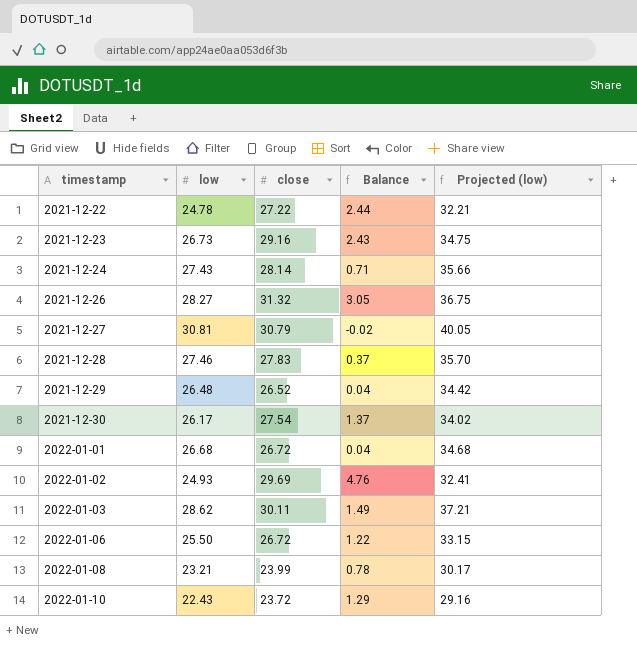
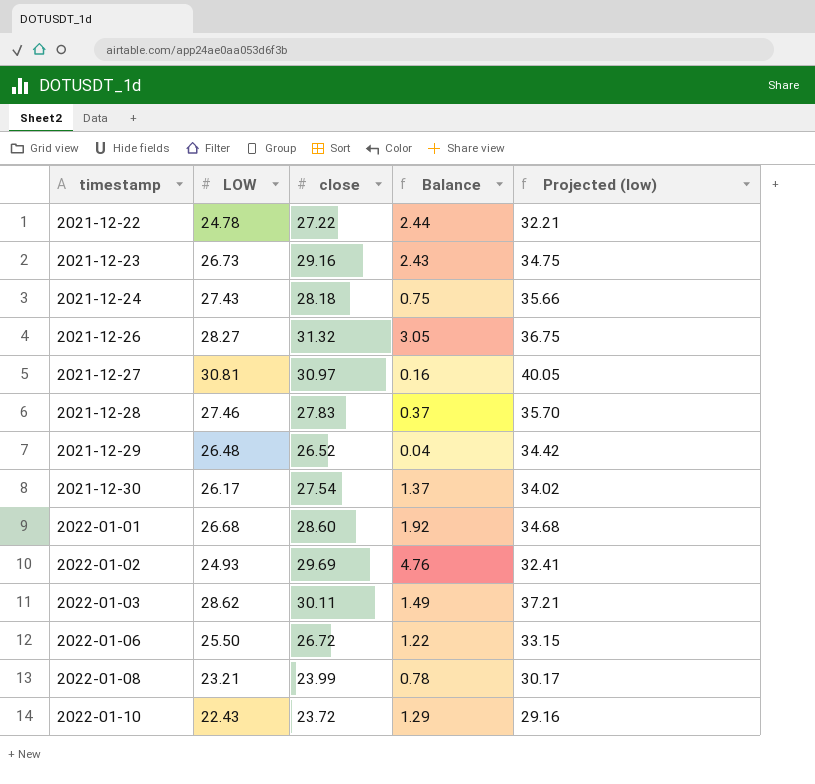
column name: low -> LOW
2021-12-24 | close: 28.14 -> 28.18
2021-12-24 | Balance: 0.71 -> 0.75
2021-12-27 | close: 30.79 -> 30.97
2021-12-27 | Balance: -0.02 -> 0.16
2022-01-01 | close: 26.72 -> 28.60
2022-01-01 | Balance: 0.04 -> 1.92

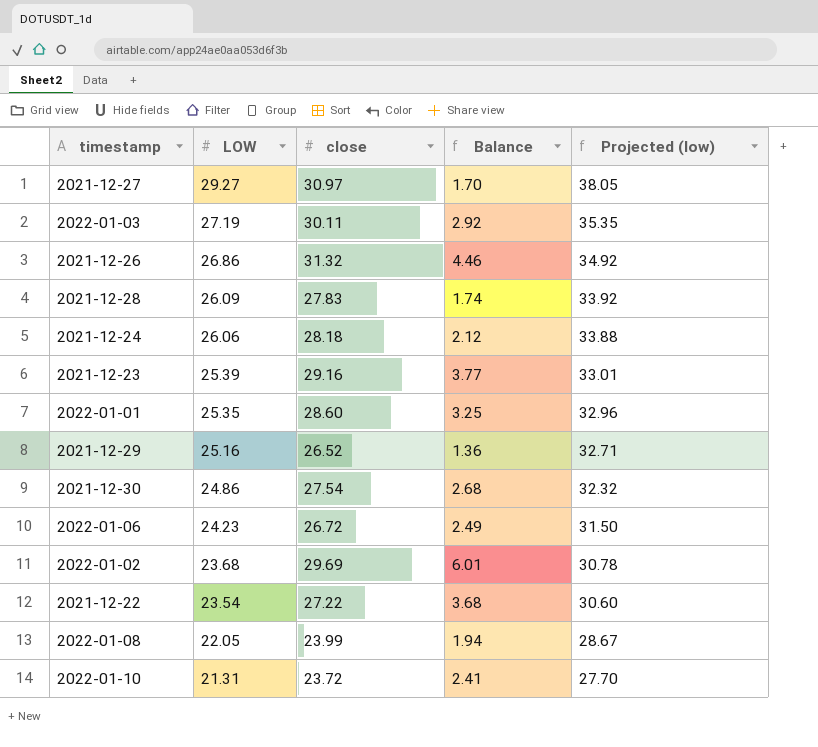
row order: timestamp ascending -> LOW descending
2021-12-27 | LOW: 30.81 -> 29.27
2021-12-27 | Balance: 0.16 -> 1.70
2021-12-27 | Projected (low): 40.05 -> 38.05
2022-01-03 | LOW: 28.62 -> 27.19
2022-01-03 | Balance: 1.49 -> 2.92
2022-01-03 | Projected (low): 37.21 -> 35.35
2021-12-26 | LOW: 28.27 -> 26.86
2021-12-26 | Balance: 3.05 -> 4.46
2021-12-26 | Projected (low): 36.75 -> 34.92
2021-12-28 | LOW: 27.46 -> 26.09
2021-12-28 | Balance: 0.37 -> 1.74
2021-12-28 | Projected (low): 35.70 -> 33.92
2021-12-24 | LOW: 27.43 -> 26.06
2021-12-24 | Balance: 0.75 -> 2.12
2021-12-24 | Projected (low): 35.66 -> 33.88
2021-12-23 | LOW: 26.73 -> 25.39
2021-12-23 | Balance: 2.43 -> 3.77
2021-12-23 | Projected (low): 34.75 -> 33.01
2022-01-01 | LOW: 26.68 -> 25.35
2022-01-01 | Balance: 1.92 -> 3.25
2022-01-01 | Projected (low): 34.68 -> 32.96
2021-12-29 | LOW: 26.48 -> 25.16
2021-12-29 | Balance: 0.04 -> 1.36
2021-12-29 | Projected (low): 34.42 -> 32.71
2021-12-30 | LOW: 26.17 -> 24.86
2021-12-30 | Balance: 1.37 -> 2.68
2021-12-30 | Projected (low): 34.02 -> 32.32
2022-01-06 | LOW: 25.50 -> 24.23
2022-01-06 | Balance: 1.22 -> 2.49
2022-01-06 | Projected (low): 33.15 -> 31.50
2022-01-02 | LOW: 24.93 -> 23.68
2022-01-02 | Balance: 4.76 -> 6.01
2022-01-02 | Projected (low): 32.41 -> 30.78
2021-12-22 | LOW: 24.78 -> 23.54
2021-12-22 | Balance: 2.44 -> 3.68
2021-12-22 | Projected (low): 32.21 -> 30.60
2022-01-08 | LOW: 23.21 -> 22.05
2022-01-08 | Balance: 0.78 -> 1.94
2022-01-08 | Projected (low): 30.17 -> 28.67
2022-01-10 | LOW: 22.43 -> 21.31
2022-01-10 | Balance: 1.29 -> 2.41
2022-01-10 | Projected (low): 29.16 -> 27.70

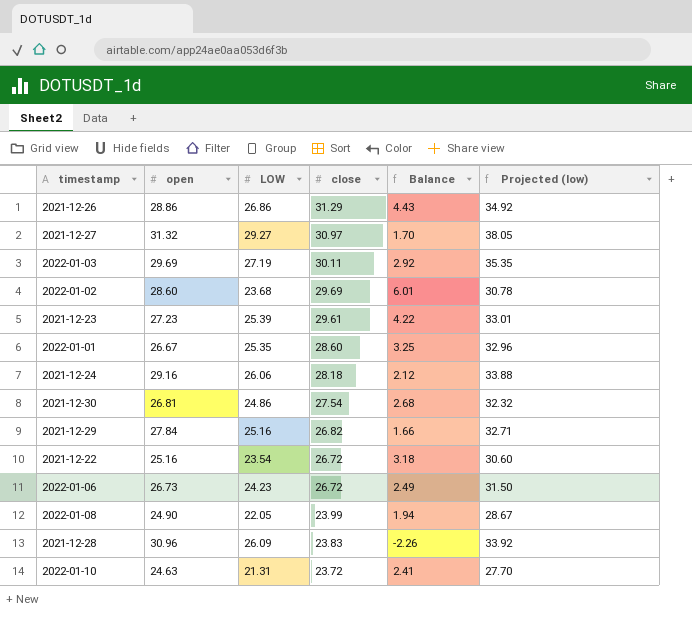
row order: LOW descending -> close descending
column open | position: none -> 2
2021-12-26 | close: 31.32 -> 31.29
2021-12-26 | Balance: 4.46 -> 4.43
2021-12-23 | close: 29.16 -> 29.61
2021-12-23 | Balance: 3.77 -> 4.22
2021-12-29 | close: 26.52 -> 26.82
2021-12-29 | Balance: 1.36 -> 1.66
2021-12-22 | close: 27.22 -> 26.72
2021-12-22 | Balance: 3.68 -> 3.18
2021-12-28 | close: 27.83 -> 23.83
2021-12-28 | Balance: 1.74 -> -2.26

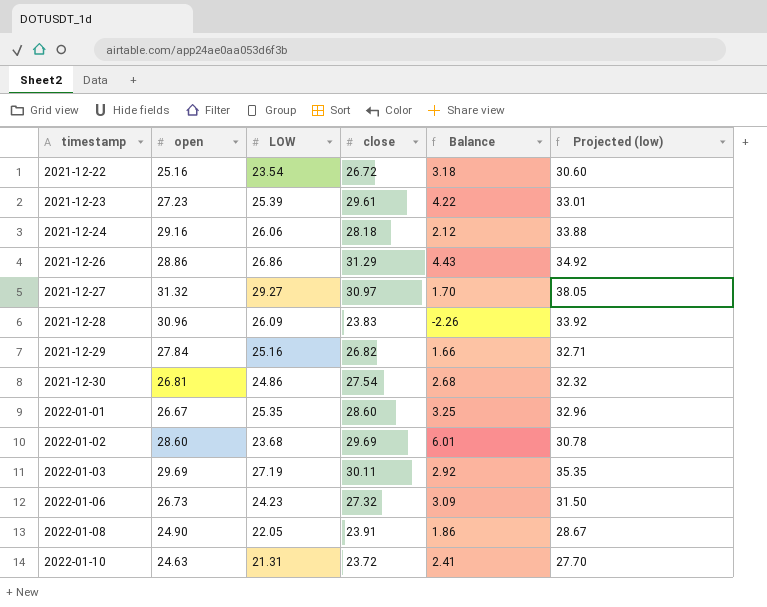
row order: close descending -> timestamp ascending
2022-01-06 | close: 26.72 -> 27.32
2022-01-06 | Balance: 2.49 -> 3.09
2022-01-08 | close: 23.99 -> 23.91
2022-01-08 | Balance: 1.94 -> 1.86

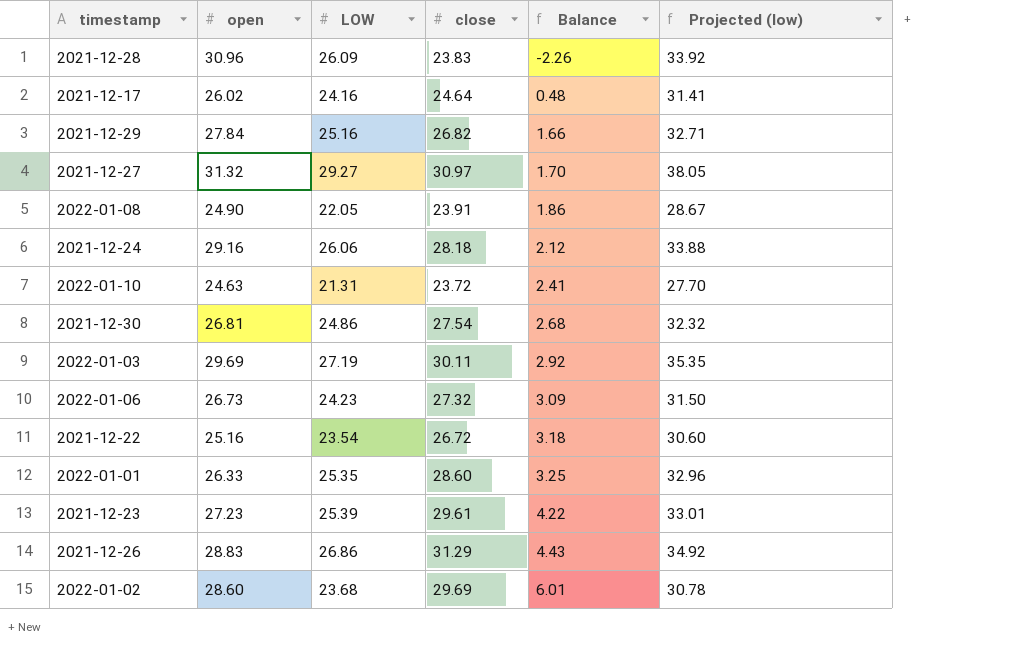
row order: timestamp ascending -> Balance ascending
row 2021-12-17: none -> 26.02 | 24.16 | 24.64 | 0.48 | 31.41
2022-01-01 | open: 26.67 -> 26.33
2021-12-26 | open: 28.86 -> 28.83

